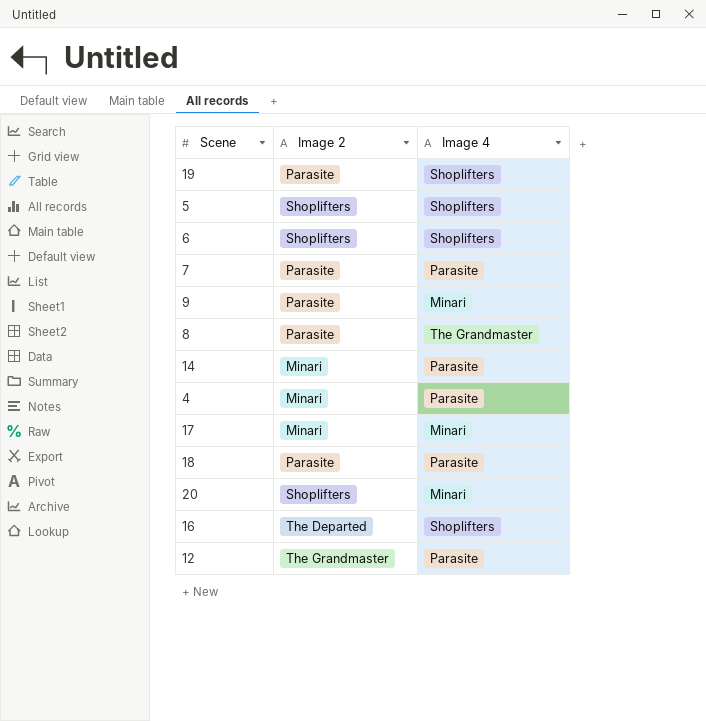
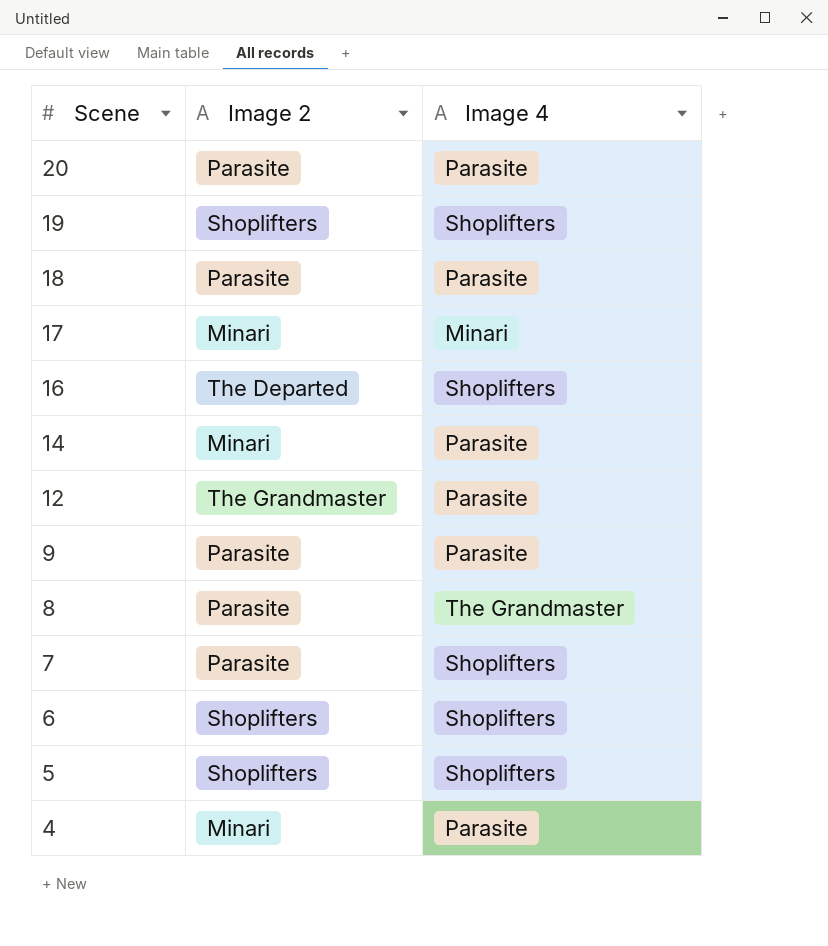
row order: none -> Scene descending
20 | Image 2: Shoplifters -> Parasite
20 | Image 4: Minari -> Parasite
19 | Image 2: Parasite -> Shoplifters
9 | Image 4: Minari -> Parasite
7 | Image 4: Parasite -> Shoplifters

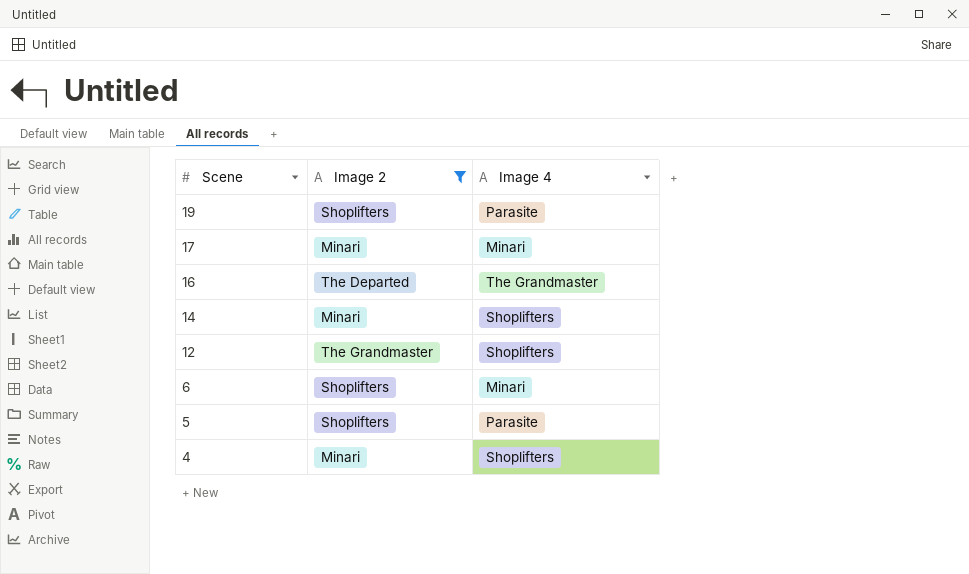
filter: none -> Image 2 != Parasite
19 | Image 4: Shoplifters -> Parasite
16 | Image 4: Shoplifters -> The Grandmaster
14 | Image 4: Parasite -> Shoplifters
12 | Image 4: Parasite -> Shoplifters
6 | Image 4: Shoplifters -> Minari
5 | Image 4: Shoplifters -> Parasite
4 | Image 4: Parasite -> Shoplifters

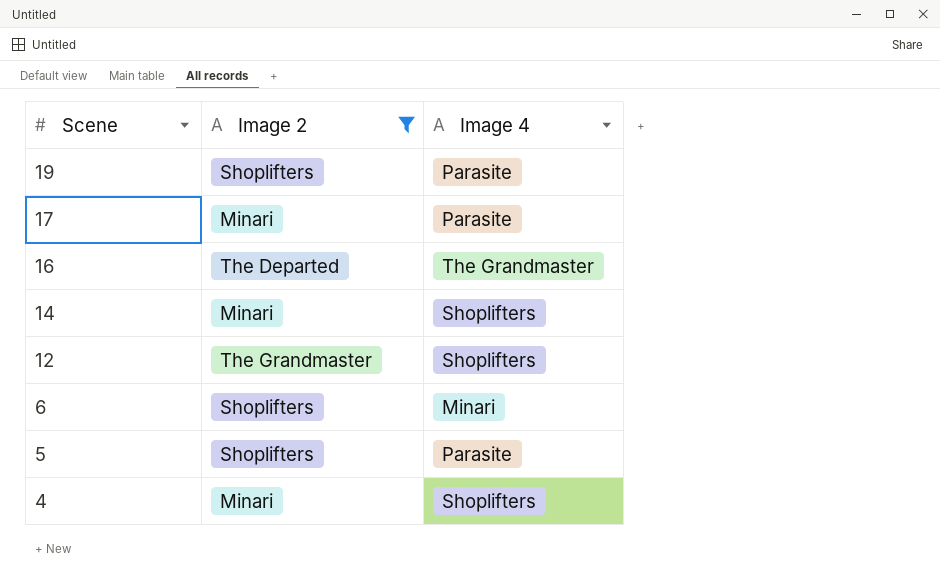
17 | Image 4: Minari -> Parasite

